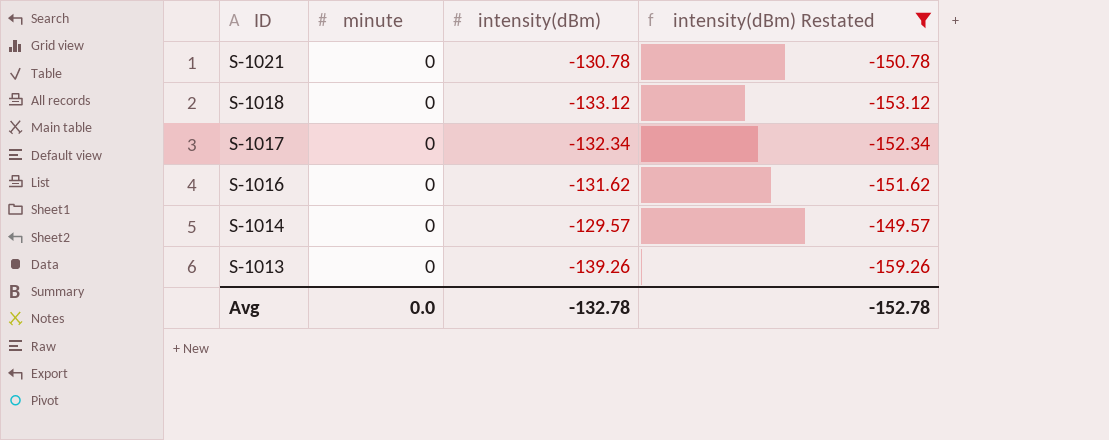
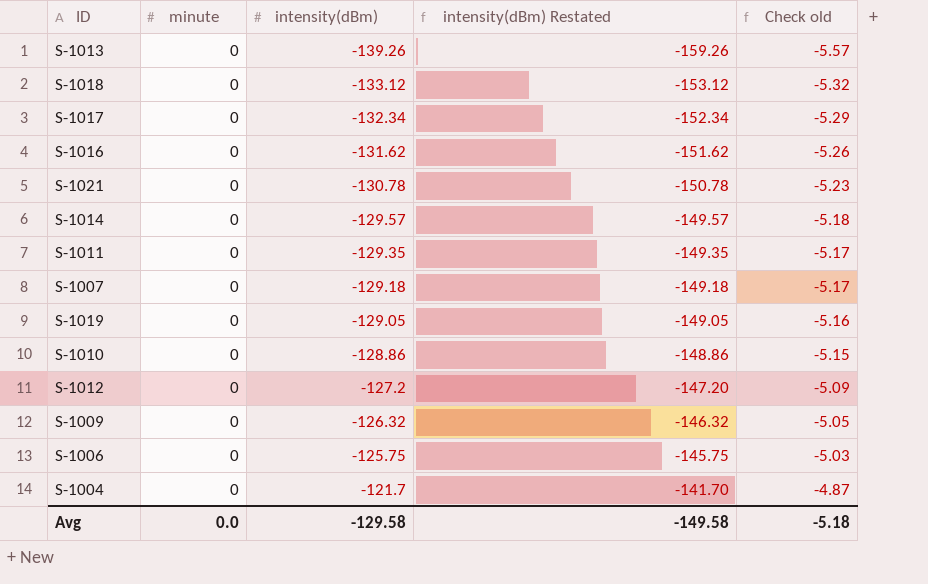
filter: intensity(dBm) Restated <= -149.57 -> none
row order: ID descending -> intensity(dBm) ascending
column Check old | formula: none -> [intensity(dBm)] * 0.04
Avg | intensity(dBm): -132.78 -> -129.58
Avg | intensity(dBm) Restated: -152.78 -> -149.58

